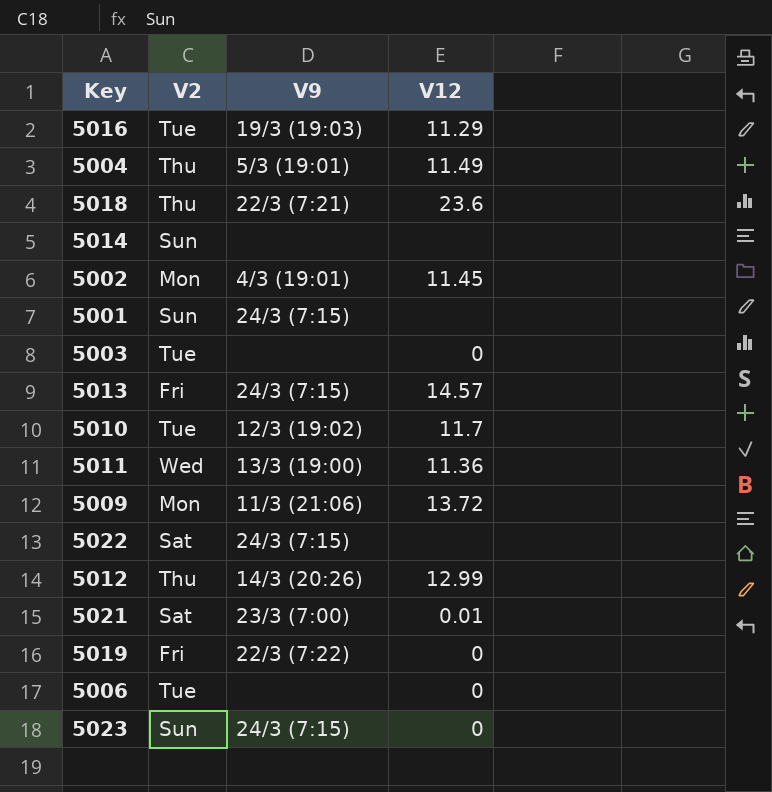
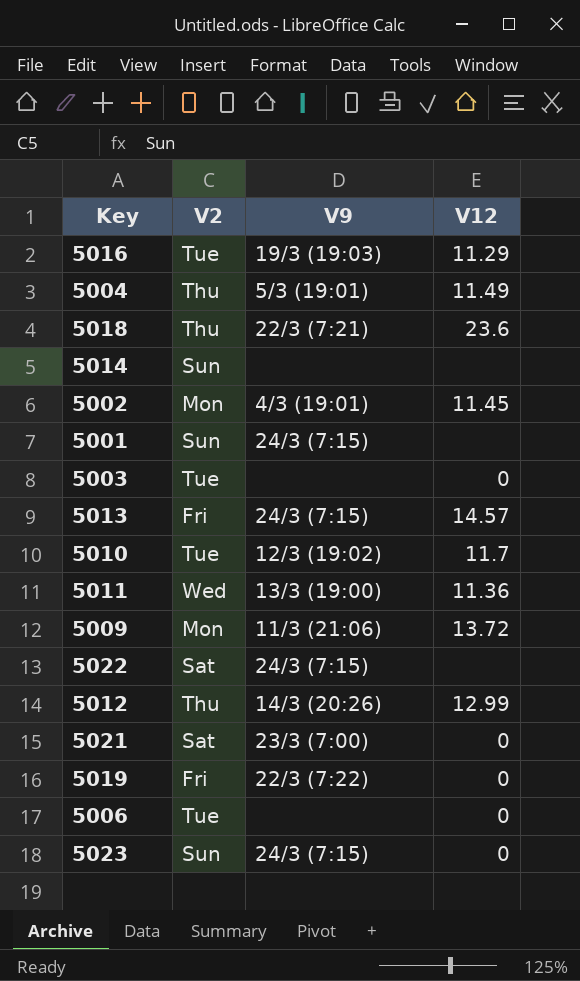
5021 | V12: 0.01 -> 0

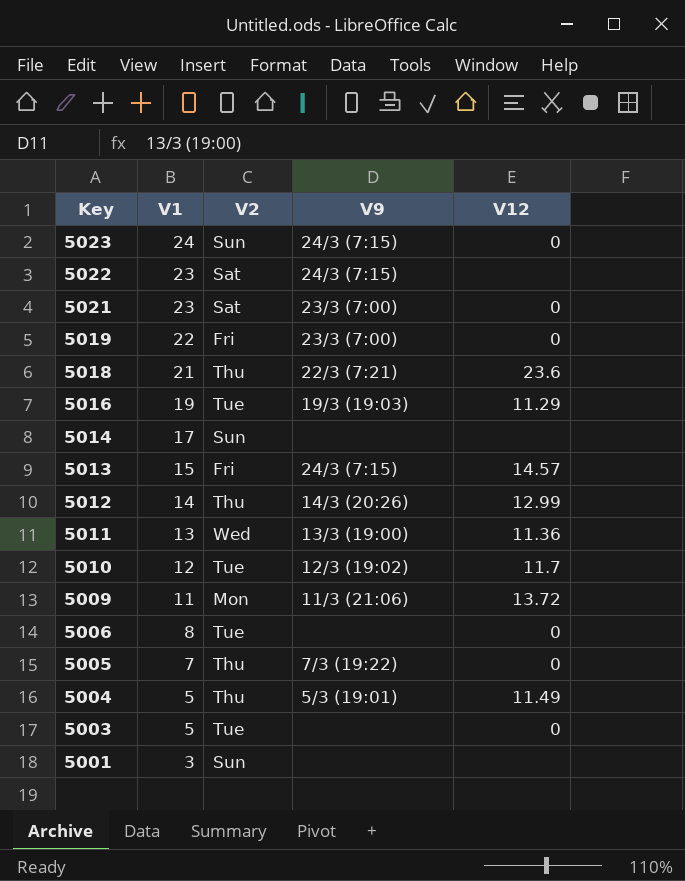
row order: none -> Key descending
column V1 | position: none -> 2
row 5002: Mon | 4/3 (19:01) | 11.45 -> none
5019 | V9: 22/3 (7:22) -> 23/3 (7:00)
row 5005: none -> 7 | Thu | 7/3 (19:22) | 0
5001 | V9: 24/3 (7:15) -> none

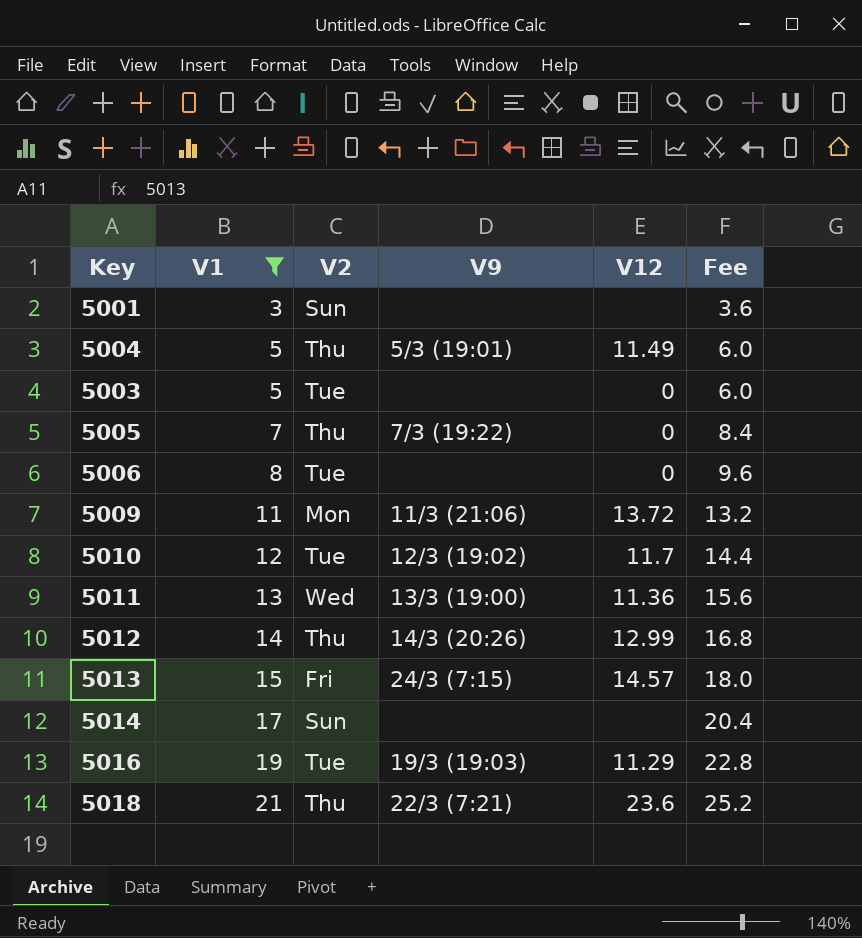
filter: none -> V1 <= 21
row order: Key descending -> V1 ascending
column Fee | formula: none -> [V1] * 1.2

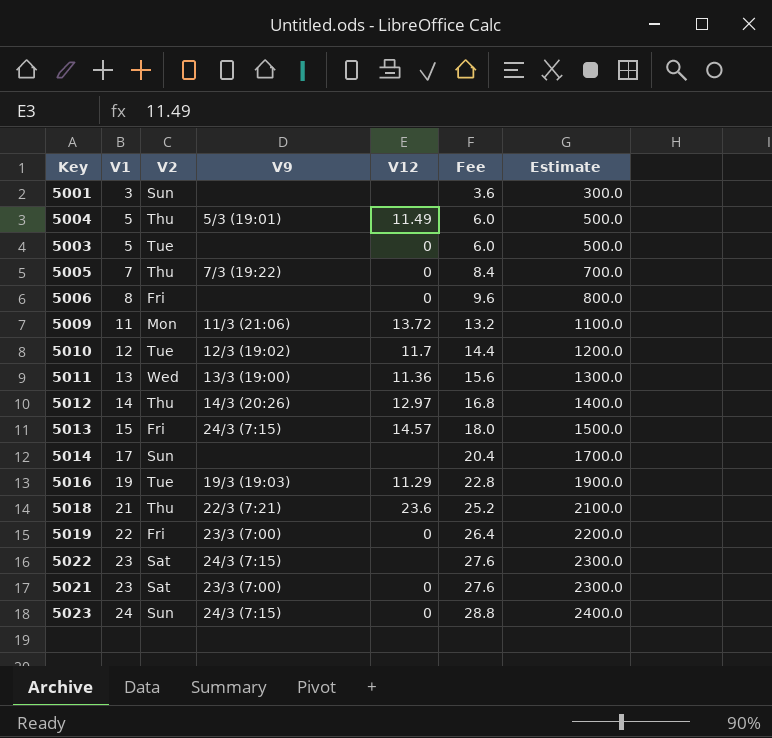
filter: V1 <= 21 -> none
column Estimate | formula: none -> [V1] * 100
5006 | V2: Tue -> Fri
5012 | V12: 12.99 -> 12.97

